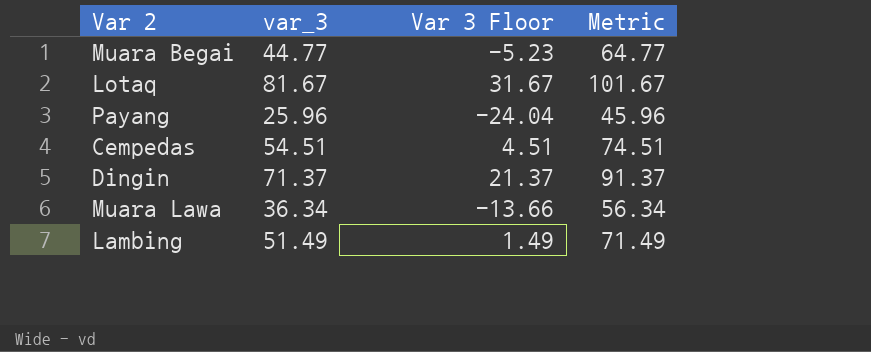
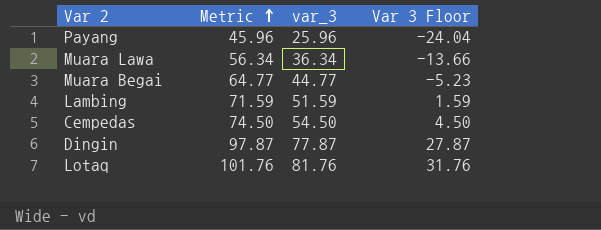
row order: none -> Metric ascending
column Metric | position: 4 -> 2
Lambing | Metric: 71.49 -> 71.59
Lambing | var_3: 51.49 -> 51.59
Lambing | Var 3 Floor: 1.49 -> 1.59
Cempedas | Metric: 74.51 -> 74.50
Cempedas | var_3: 54.51 -> 54.50
Cempedas | Var 3 Floor: 4.51 -> 4.50
Dingin | Metric: 91.37 -> 97.87
Dingin | var_3: 71.37 -> 77.87
Dingin | Var 3 Floor: 21.37 -> 27.87
Lotaq | Metric: 101.67 -> 101.76
Lotaq | var_3: 81.67 -> 81.76
Lotaq | Var 3 Floor: 31.67 -> 31.76

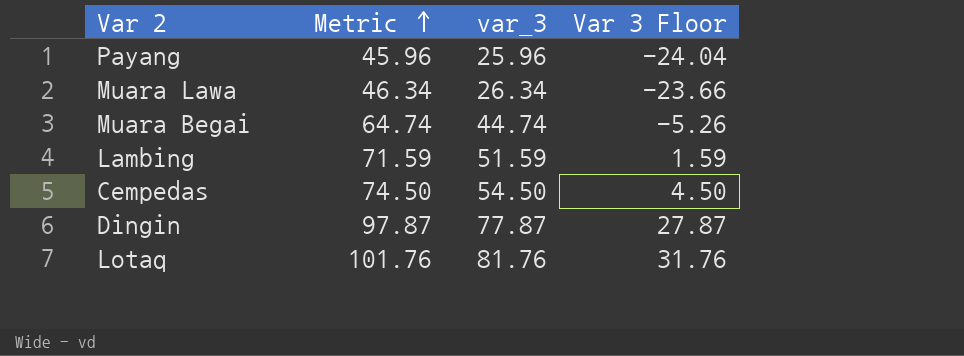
Muara Lawa | Metric: 56.34 -> 46.34
Muara Lawa | var_3: 36.34 -> 26.34
Muara Lawa | Var 3 Floor: -13.66 -> -23.66
Muara Begai | Metric: 64.77 -> 64.74
Muara Begai | var_3: 44.77 -> 44.74
Muara Begai | Var 3 Floor: -5.23 -> -5.26

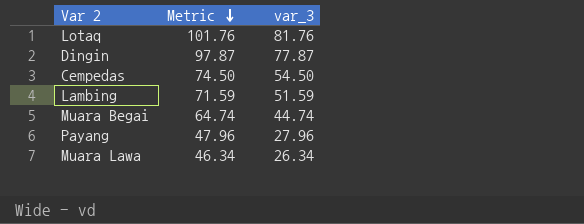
row order: Metric ascending -> Metric descending
column Var 3 Floor | formula: [var_3] - 50 -> none
Payang | Metric: 45.96 -> 47.96
Payang | var_3: 25.96 -> 27.96

